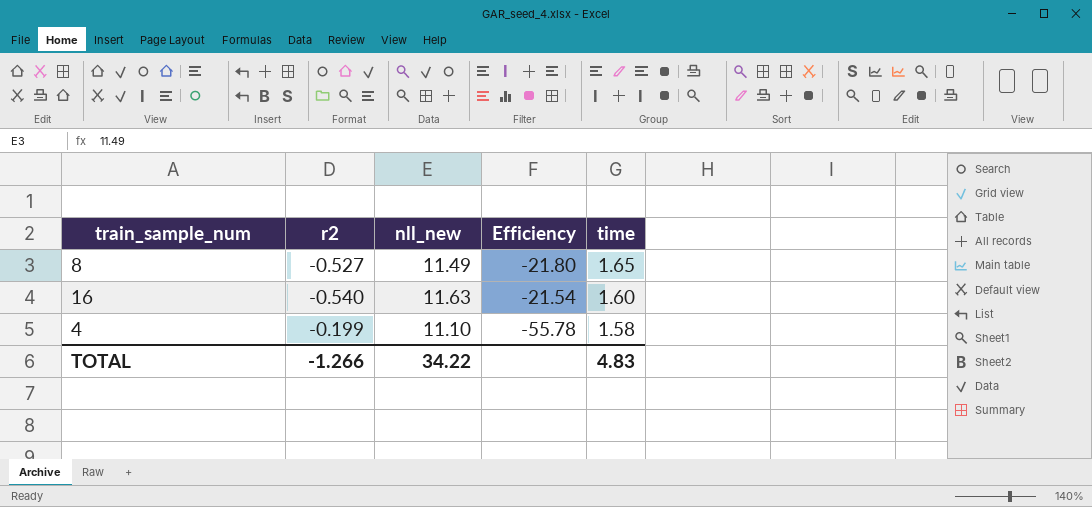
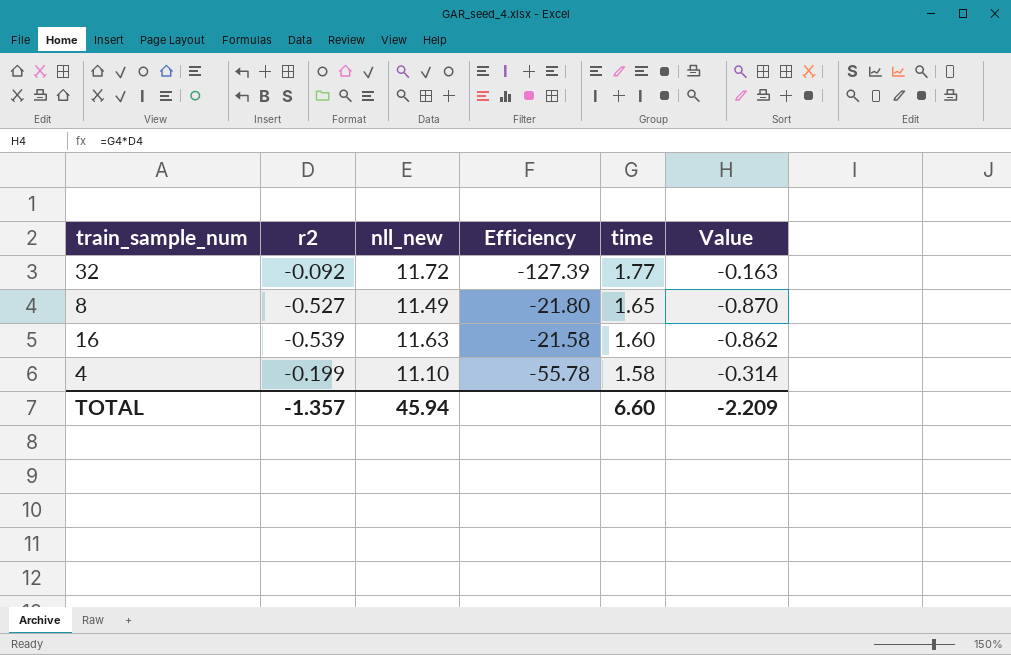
column Value | formula: none -> [r2] * [time]
row 32: none -> -0.092 | 11.72 | -127.39 | 1.77 | -0.163
16 | r2: -0.540 -> -0.539
16 | Efficiency: -21.54 -> -21.58
TOTAL | r2: -1.266 -> -1.357
TOTAL | nll_new: 34.22 -> 45.94
TOTAL | time: 4.83 -> 6.60

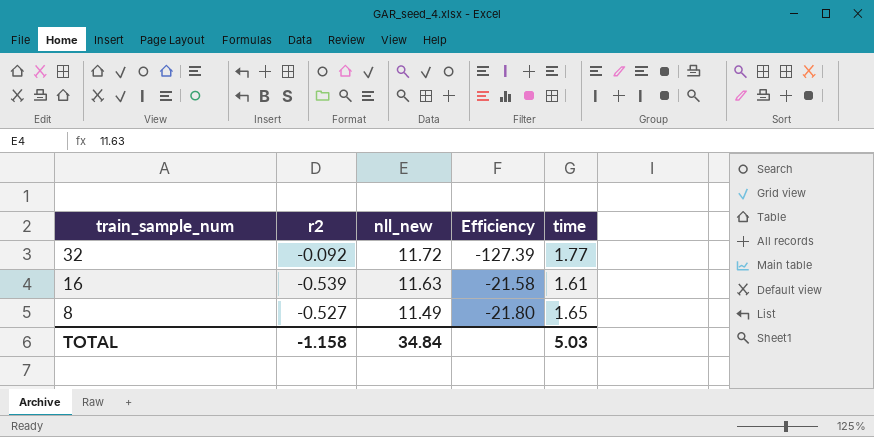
row order: time descending -> train_sample_num descending
column Value | formula: [r2] * [time] -> none
row 4: -0.199 | 11.10 | -55.78 | 1.58 | -0.314 -> none
16 | time: 1.60 -> 1.61
TOTAL | r2: -1.357 -> -1.158
TOTAL | nll_new: 45.94 -> 34.84
TOTAL | time: 6.60 -> 5.03

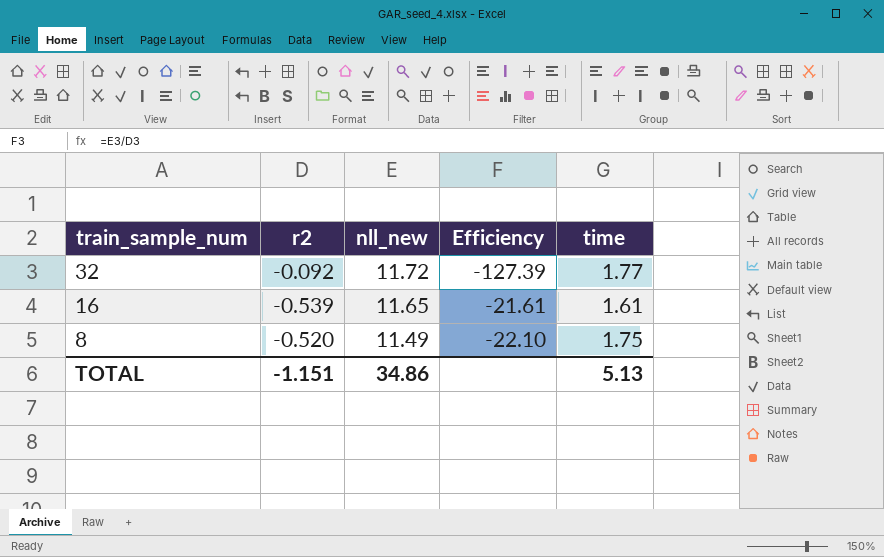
16 | nll_new: 11.63 -> 11.65
16 | Efficiency: -21.58 -> -21.61
8 | r2: -0.527 -> -0.520
8 | Efficiency: -21.80 -> -22.10
8 | time: 1.65 -> 1.75
TOTAL | r2: -1.158 -> -1.151
TOTAL | nll_new: 34.84 -> 34.86
TOTAL | time: 5.03 -> 5.13

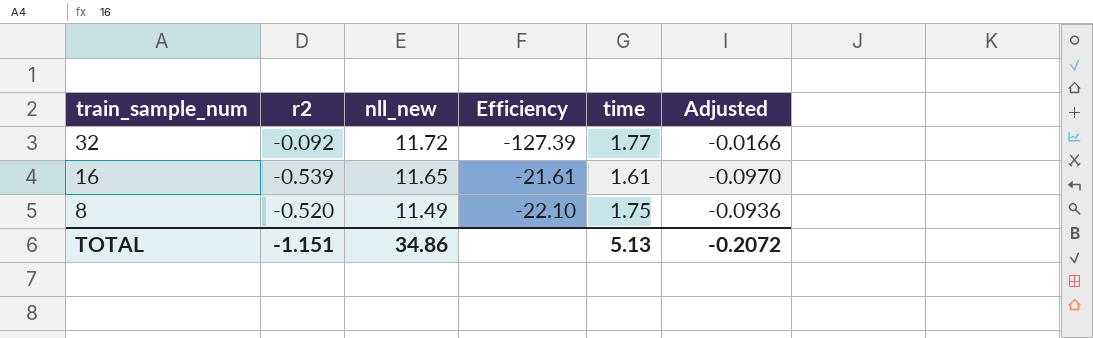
column Adjusted | formula: none -> [r2] * 0.18

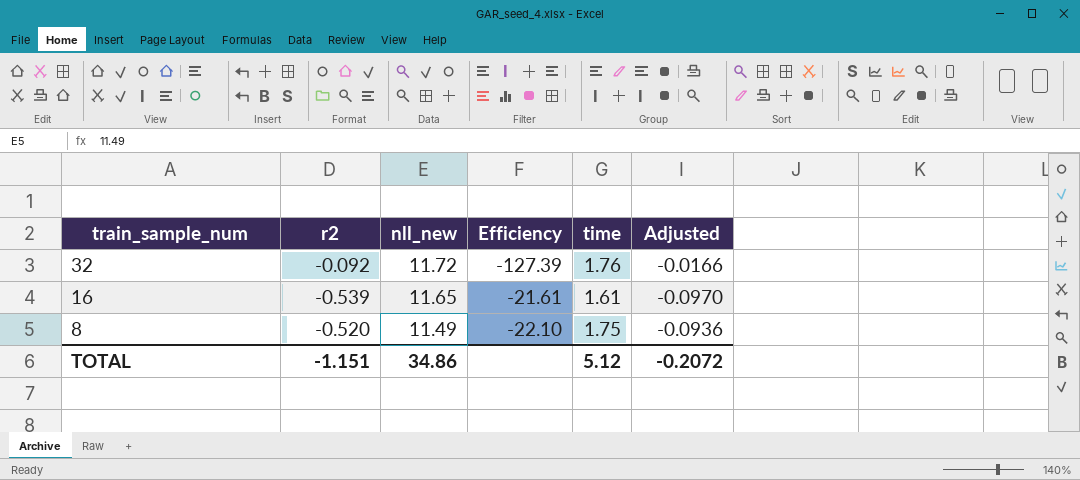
32 | time: 1.77 -> 1.76
TOTAL | time: 5.13 -> 5.12

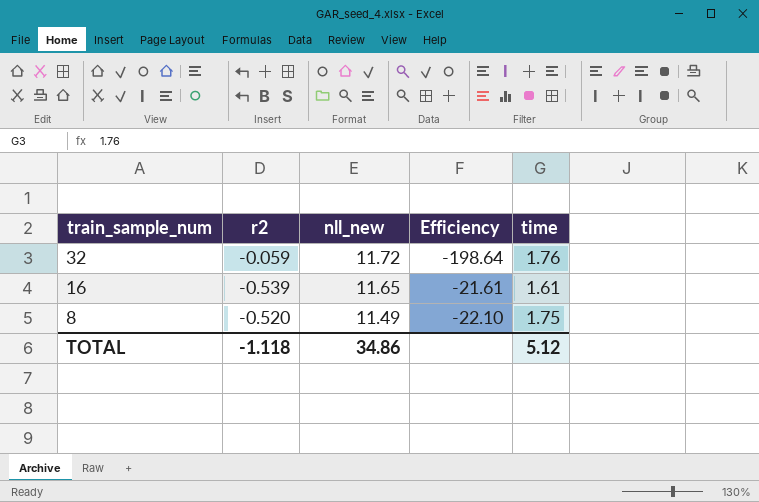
column Adjusted | formula: [r2] * 0.18 -> none
32 | r2: -0.092 -> -0.059
32 | Efficiency: -127.39 -> -198.64
TOTAL | r2: -1.151 -> -1.118

